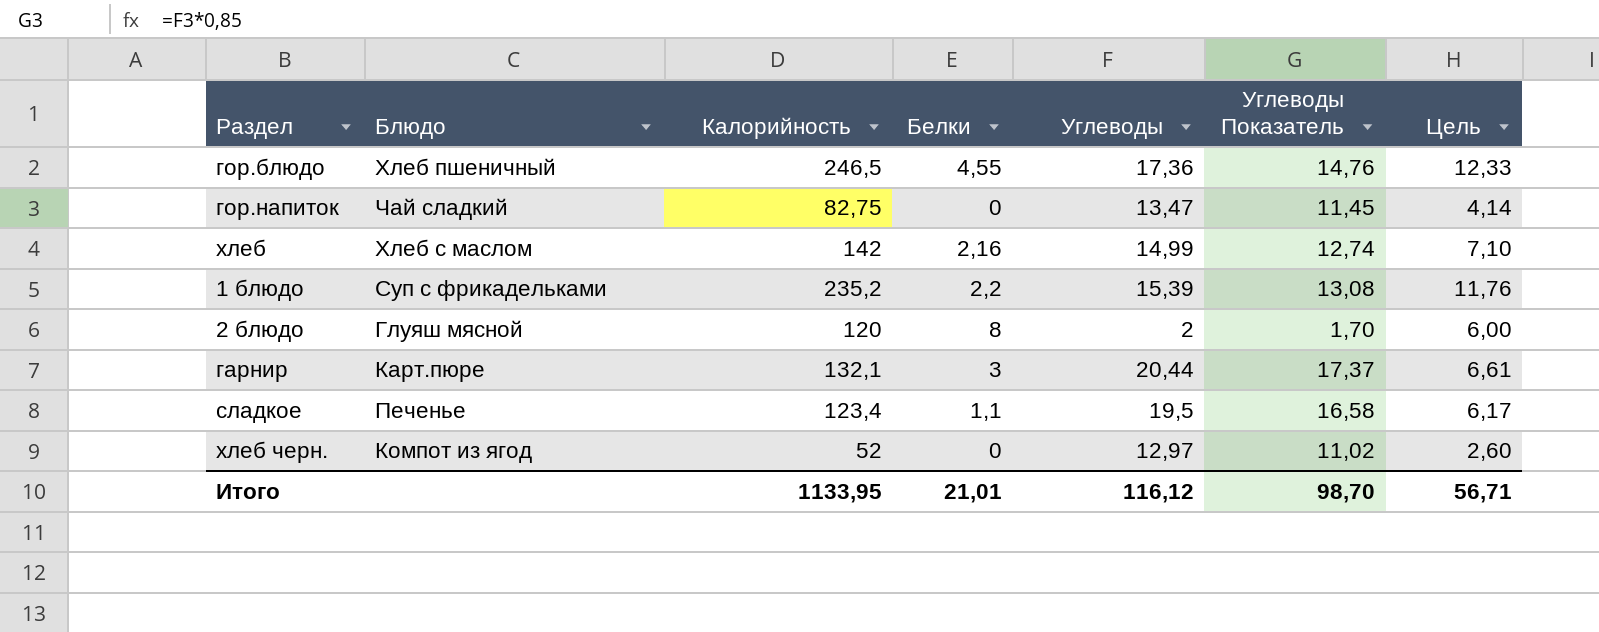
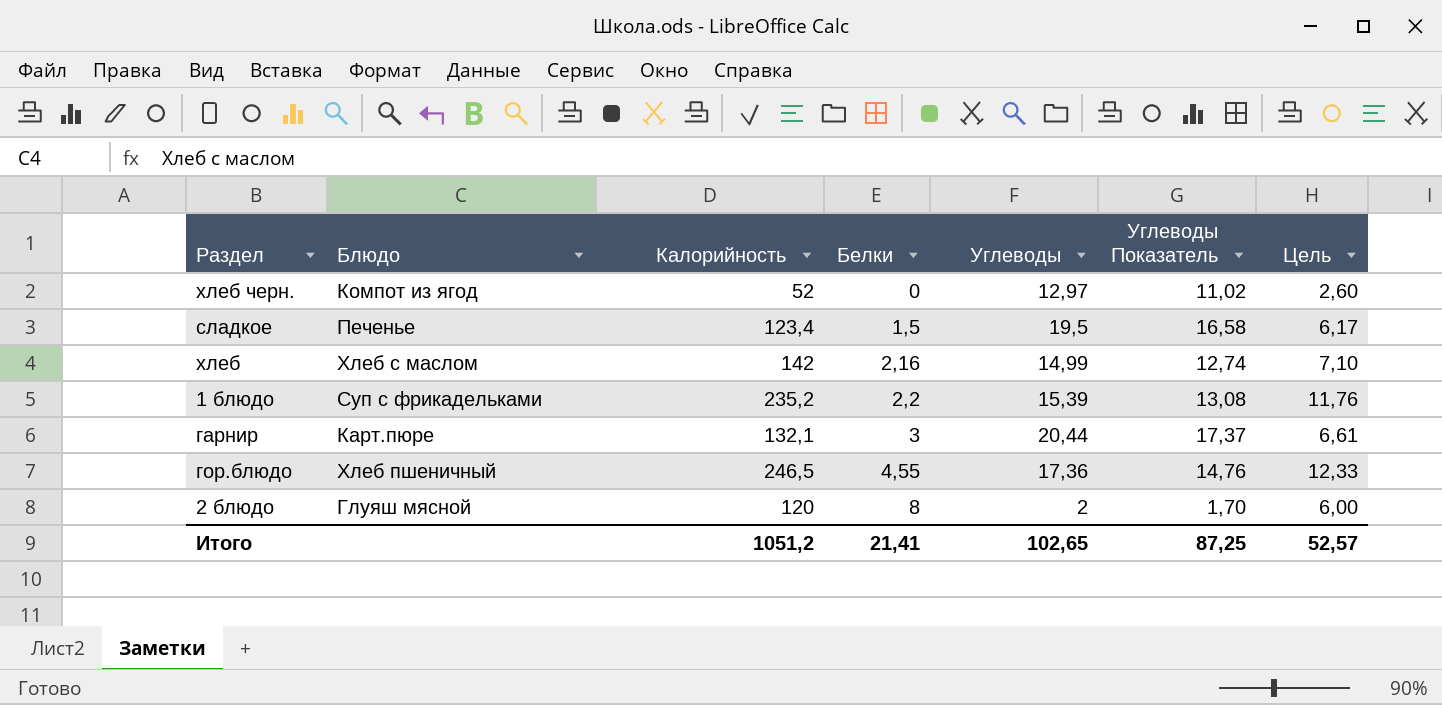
row order: none -> Белки ascending
row гор.напиток: Чай сладкий | 82,75 | 0 | 13,47 | 11,45 | 4,14 -> none
сладкое | Белки: 1,1 -> 1,5
Итого | Калорийность: 1133,95 -> 1051,2
Итого | Белки: 21,01 -> 21,41
Итого | Углеводы: 116,12 -> 102,65
Итого | Углеводы Показатель: 98,70 -> 87,25
Итого | Цель: 56,71 -> 52,57

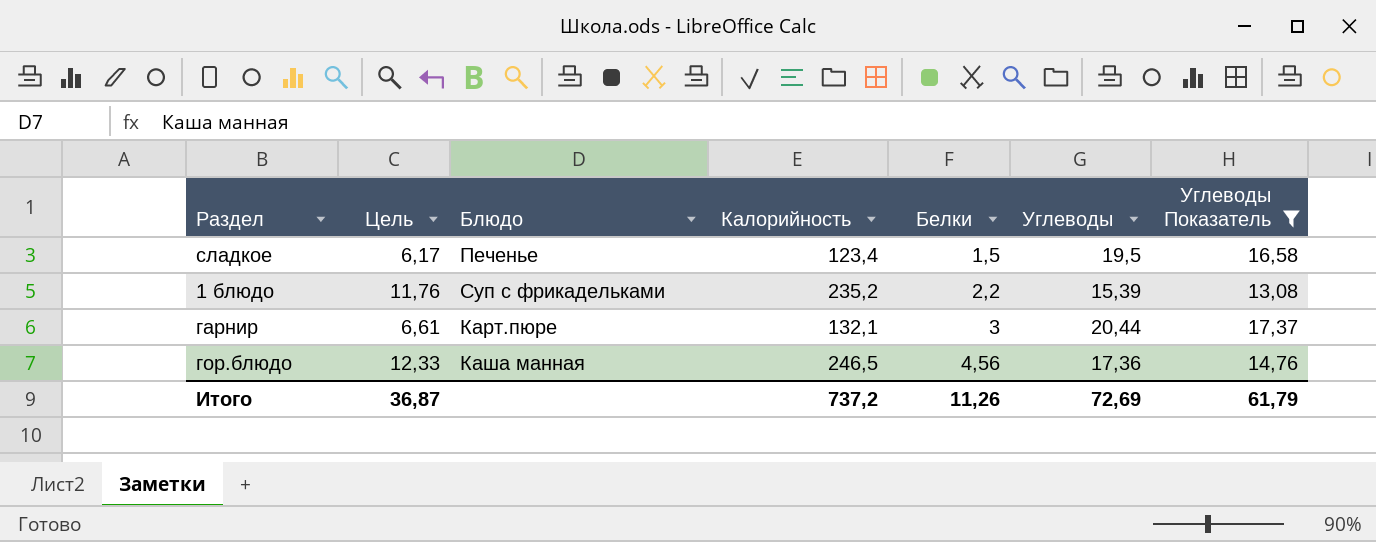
filter: none -> Углеводы Показатель >= 13,08
column Цель | position: 7 -> 2
гор.блюдо | Блюдо: Хлеб пшеничный -> Каша манная
гор.блюдо | Белки: 4,55 -> 4,56
Итого | Цель: 52,57 -> 36,87
Итого | Калорийность: 1051,2 -> 737,2
Итого | Белки: 21,41 -> 11,26
Итого | Углеводы: 102,65 -> 72,69
Итого | Углеводы Показатель: 87,25 -> 61,79

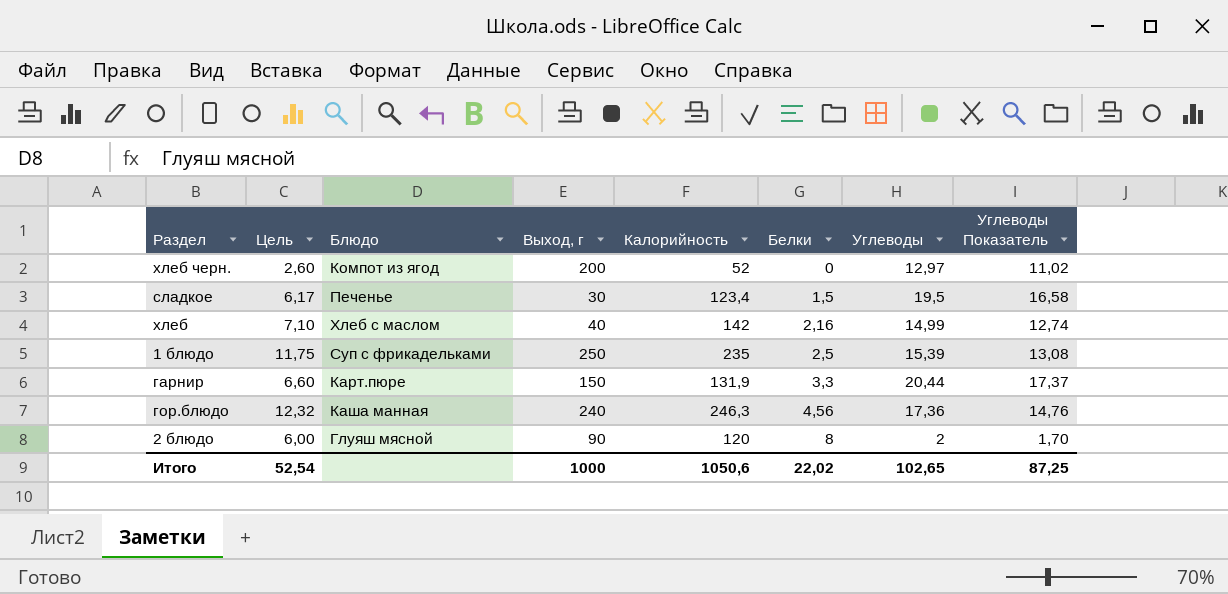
filter: Углеводы Показатель >= 13,08 -> none
column Выход, г | position: none -> 4
1 блюдо | Цель: 11,76 -> 11,75
1 блюдо | Калорийность: 235,2 -> 235
1 блюдо | Белки: 2,2 -> 2,5
гарнир | Цель: 6,61 -> 6,60
гарнир | Калорийность: 132,1 -> 131,9
гарнир | Белки: 3 -> 3,3
гор.блюдо | Цель: 12,33 -> 12,32
гор.блюдо | Калорийность: 246,5 -> 246,3
Итого | Цель: 36,87 -> 52,54
Итого | Калорийность: 737,2 -> 1050,6
Итого | Белки: 11,26 -> 22,02
Итого | Углеводы: 72,69 -> 102,65
Итого | Углеводы Показатель: 61,79 -> 87,25

